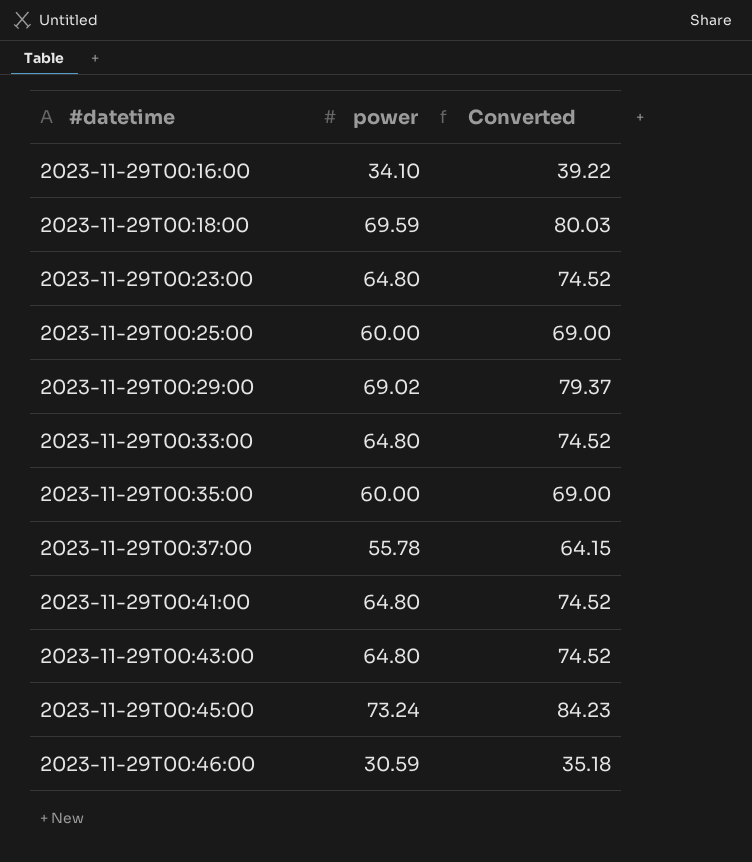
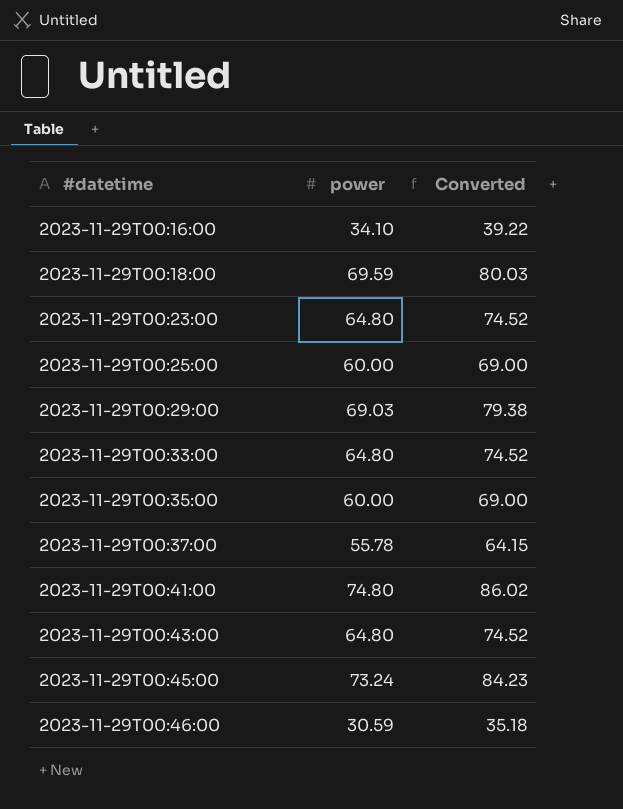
2023-11-29T00:29:00 | power: 69.02 -> 69.03
2023-11-29T00:29:00 | Converted: 79.37 -> 79.38
2023-11-29T00:41:00 | power: 64.80 -> 74.80
2023-11-29T00:41:00 | Converted: 74.52 -> 86.02

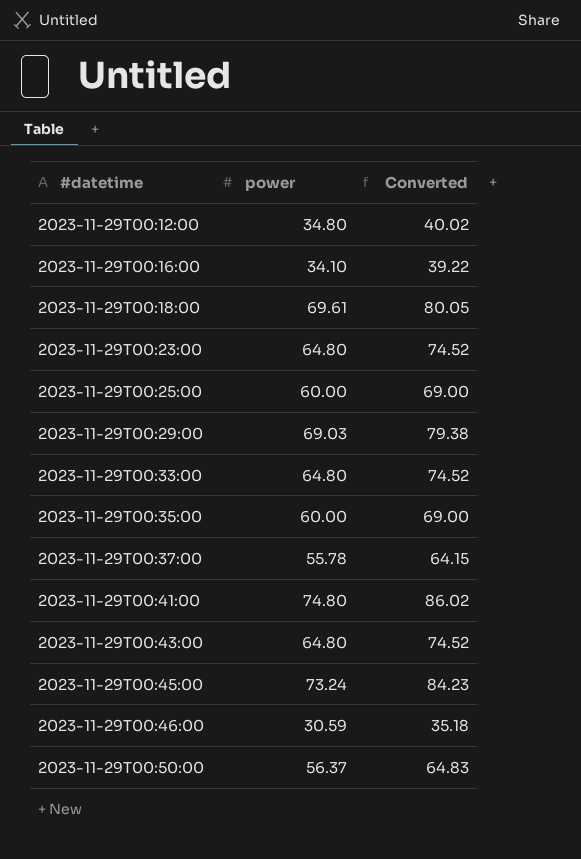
row 2023-11-29T00:12:00: none -> 34.80 | 40.02
2023-11-29T00:18:00 | power: 69.59 -> 69.61
2023-11-29T00:18:00 | Converted: 80.03 -> 80.05
row 2023-11-29T00:50:00: none -> 56.37 | 64.83

